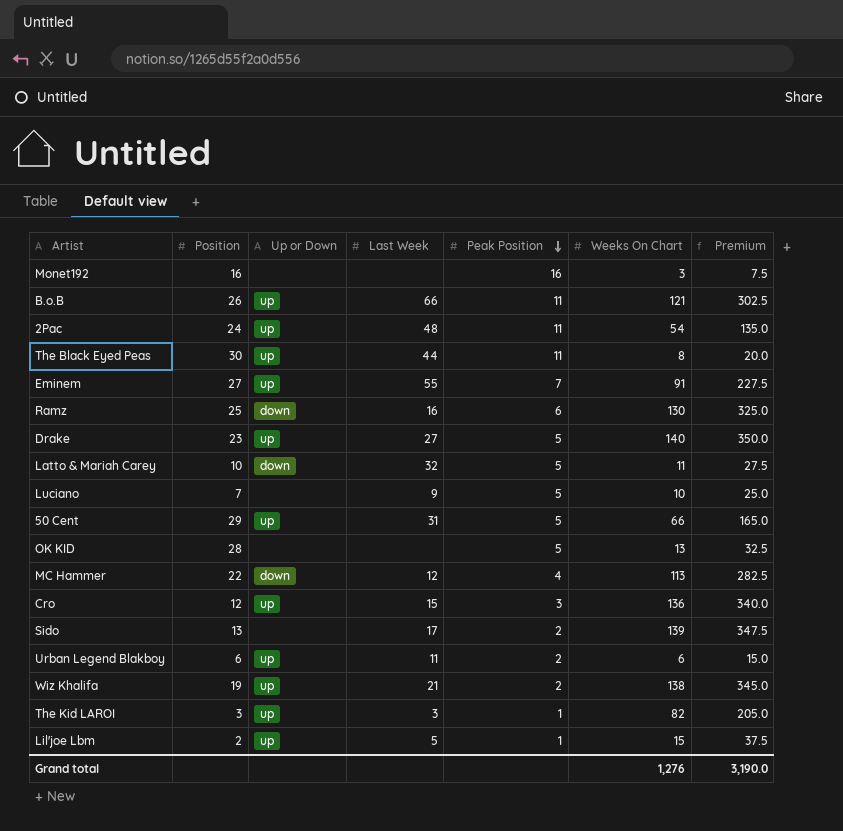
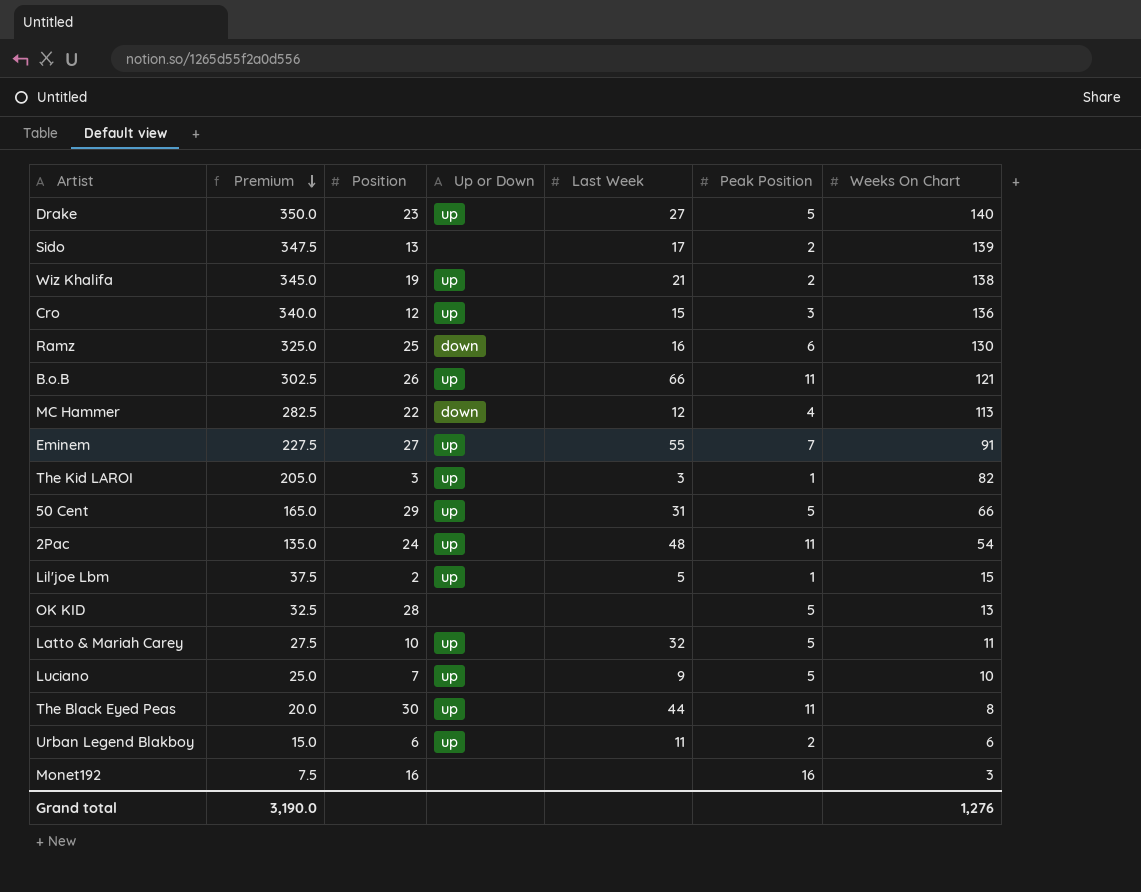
row order: Peak Position descending -> Premium descending
column Premium | position: 7 -> 2
Latto & Mariah Carey | Up or Down: down -> up
Luciano | Up or Down: none -> up

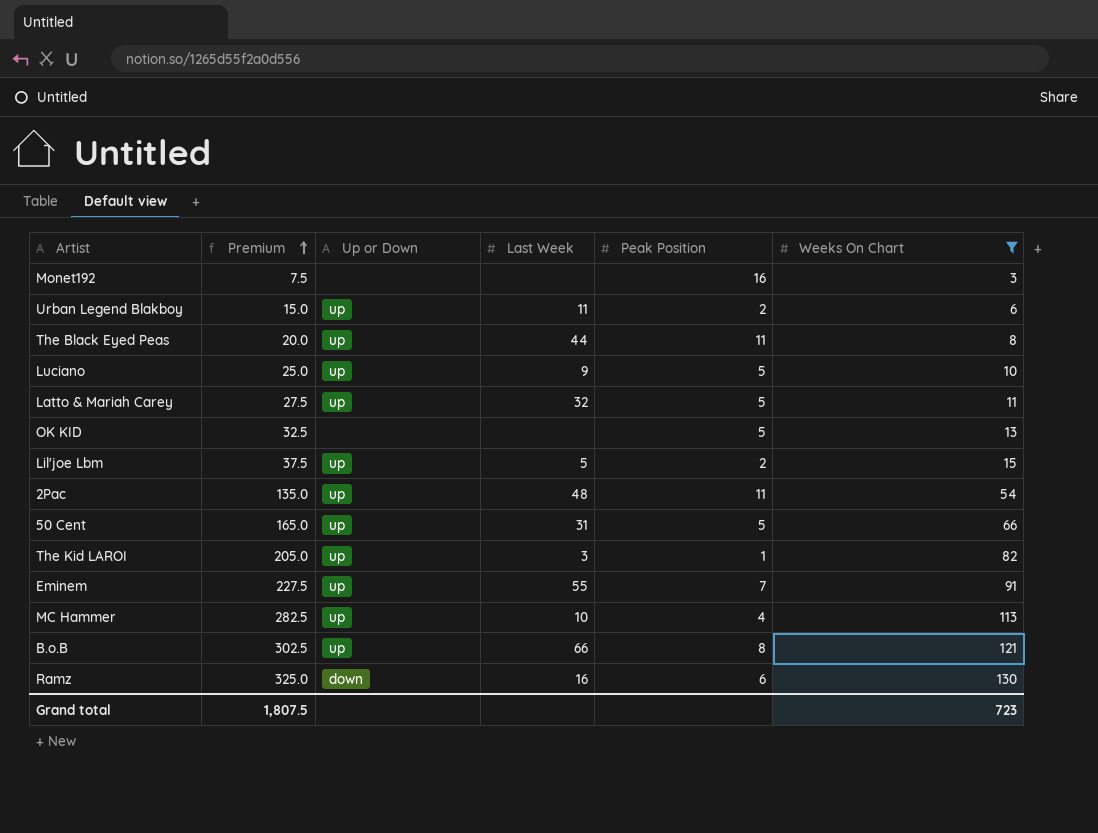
filter: none -> Weeks On Chart <= 130
row order: Premium descending -> Premium ascending
column Position | position: 3 -> none
Lil'joe Lbm | Peak Position: 1 -> 2
MC Hammer | Up or Down: down -> up
MC Hammer | Last Week: 12 -> 10
B.o.B | Peak Position: 11 -> 8
Grand total | Premium: 3,190.0 -> 1,807.5
Grand total | Weeks On Chart: 1,276 -> 723

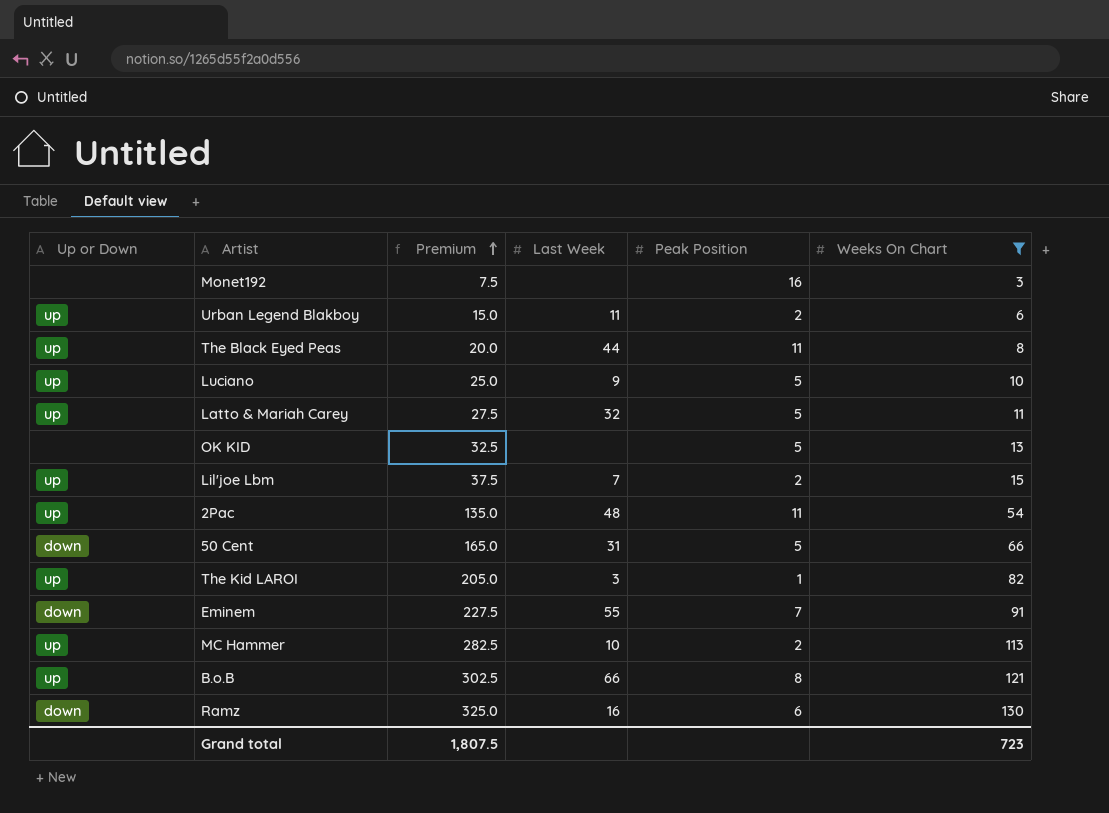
column Up or Down | position: 3 -> 1
Lil'joe Lbm | Last Week: 5 -> 7
50 Cent | Up or Down: up -> down
Eminem | Up or Down: up -> down
MC Hammer | Peak Position: 4 -> 2

